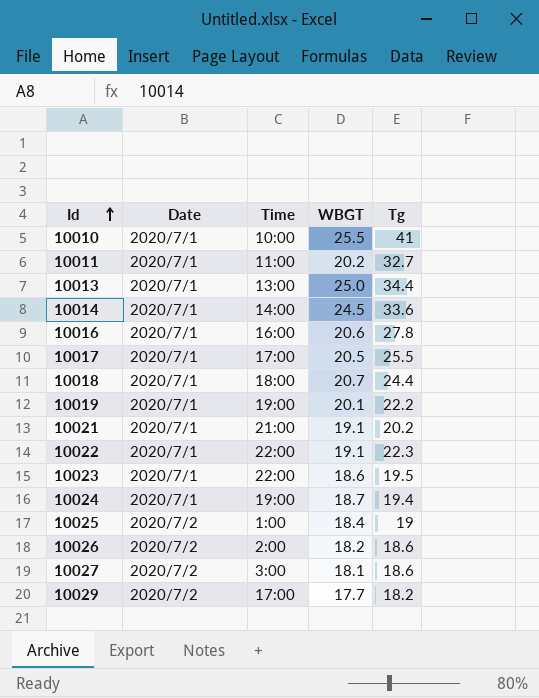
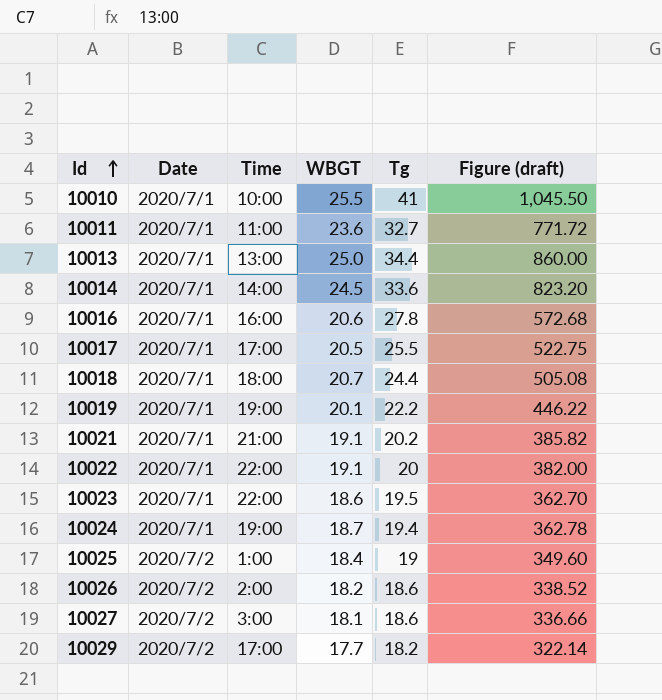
column Figure (draft) | formula: none -> [WBGT] * [Tg]
10011 | WBGT: 20.2 -> 23.6
10022 | Tg: 22.3 -> 20

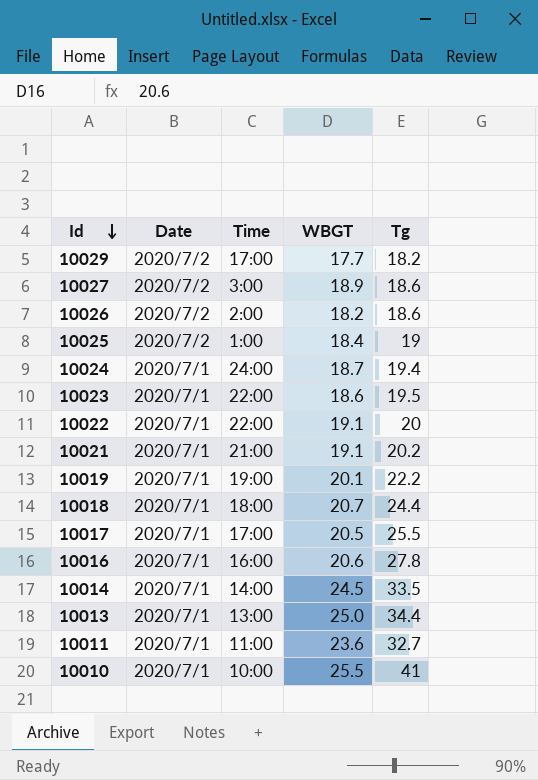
row order: Id ascending -> Id descending
column Figure (draft) | formula: [WBGT] * [Tg] -> none
10027 | WBGT: 18.1 -> 18.9
10024 | Time: 19:00 -> 24:00
10014 | Tg: 33.6 -> 33.5

